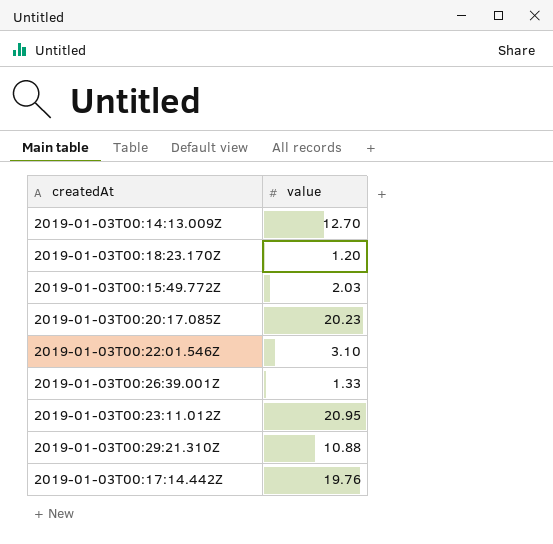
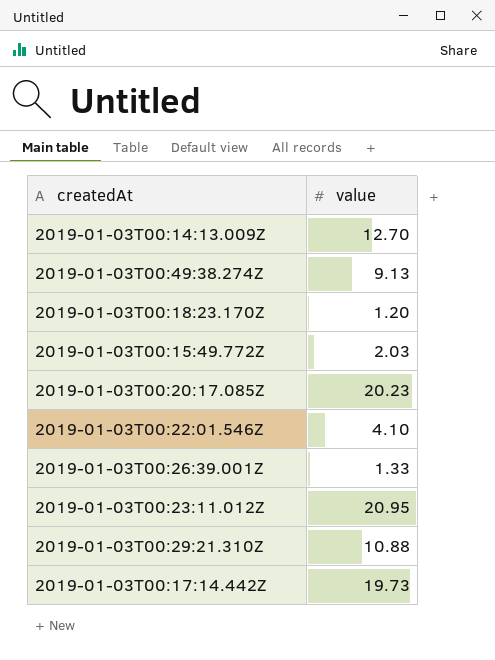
row 2019-01-03T00:49:38.274Z: none -> 9.13
2019-01-03T00:22:01.546Z | value: 3.10 -> 4.10
2019-01-03T00:17:14.442Z | value: 19.76 -> 19.73

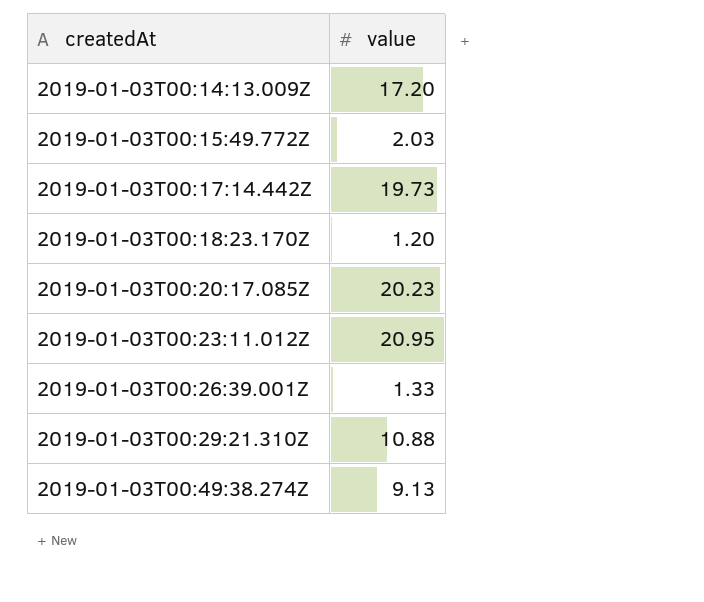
row order: none -> createdAt ascending
row 2019-01-03T00:22:01.546Z: 4.10 -> none
2019-01-03T00:14:13.009Z | value: 12.70 -> 17.20

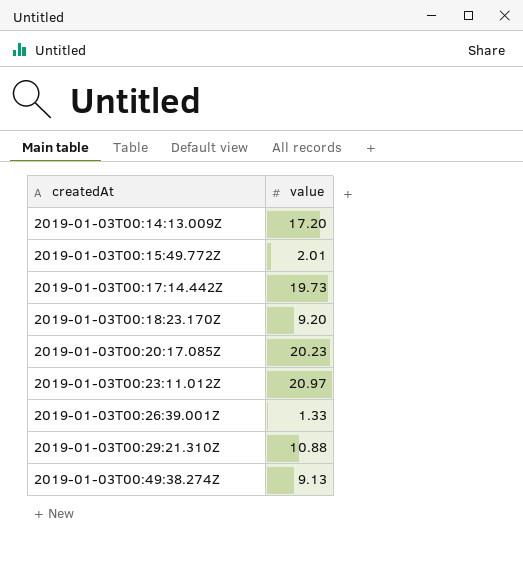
2019-01-03T00:15:49.772Z | value: 2.03 -> 2.01
2019-01-03T00:18:23.170Z | value: 1.20 -> 9.20
2019-01-03T00:23:11.012Z | value: 20.95 -> 20.97

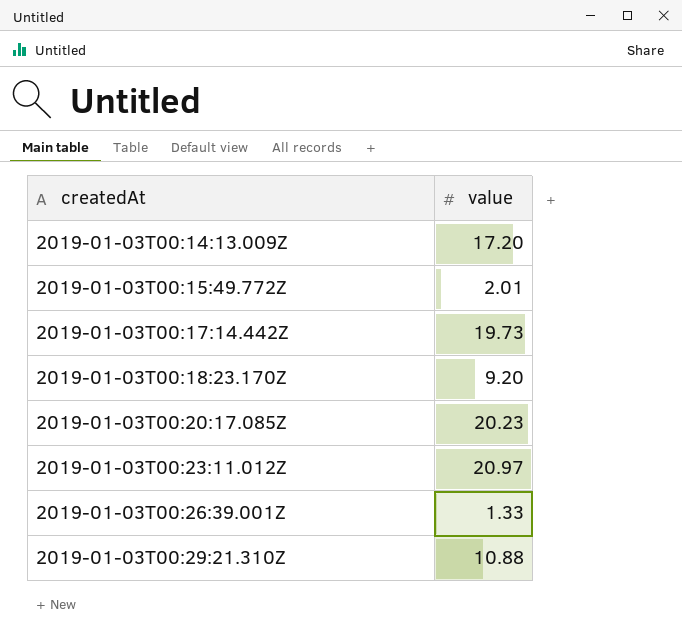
row 2019-01-03T00:49:38.274Z: 9.13 -> none

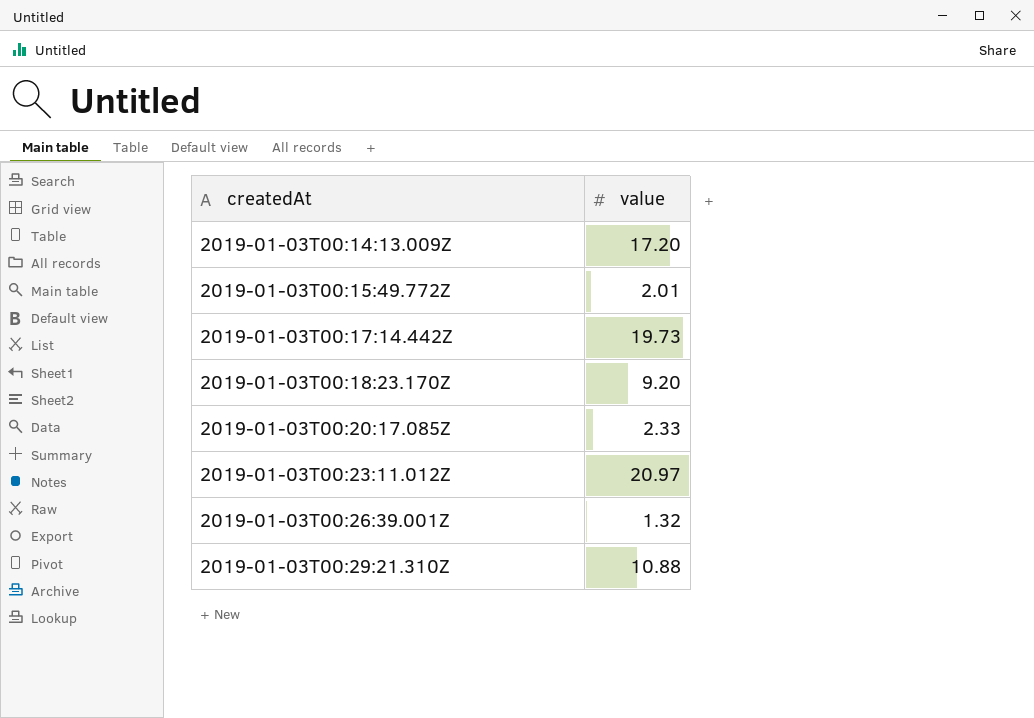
2019-01-03T00:20:17.085Z | value: 20.23 -> 2.33
2019-01-03T00:26:39.001Z | value: 1.33 -> 1.32

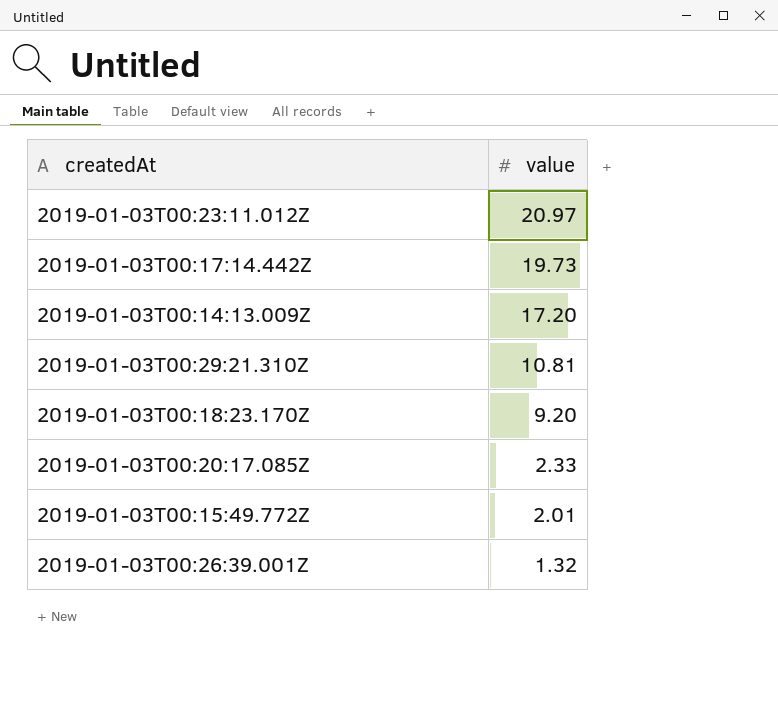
row order: createdAt ascending -> value descending
2019-01-03T00:29:21.310Z | value: 10.88 -> 10.81

